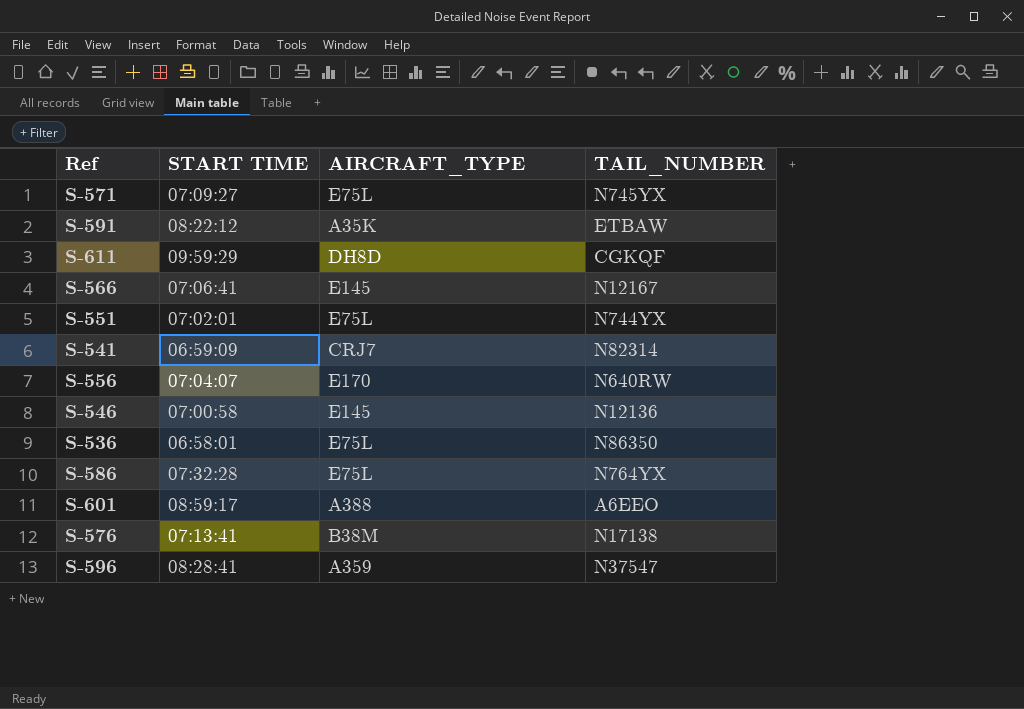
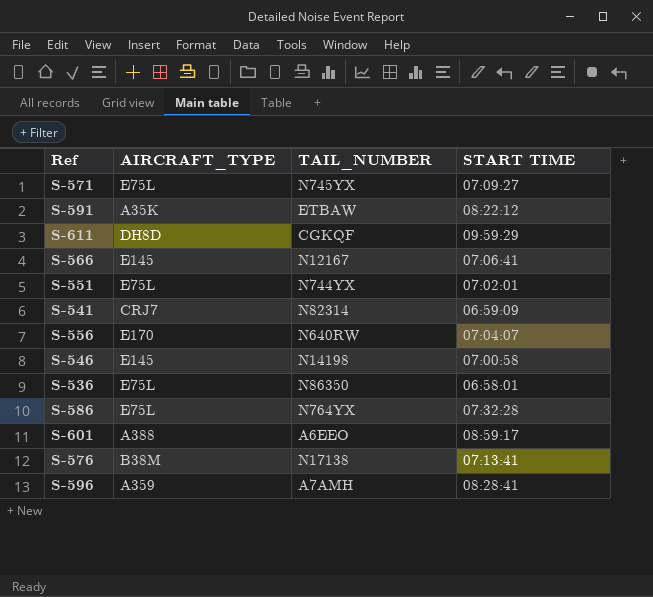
column START TIME | position: 2 -> 4
S-546 | TAIL_NUMBER: N12136 -> N14198
S-596 | TAIL_NUMBER: N37547 -> A7AMH

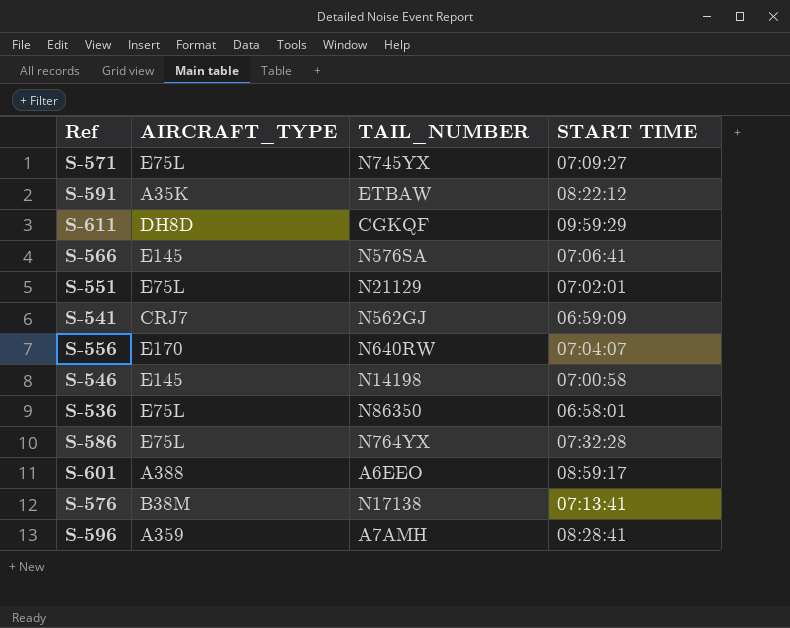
S-566 | TAIL_NUMBER: N12167 -> N576SA
S-551 | TAIL_NUMBER: N744YX -> N21129
S-541 | TAIL_NUMBER: N82314 -> N562GJ

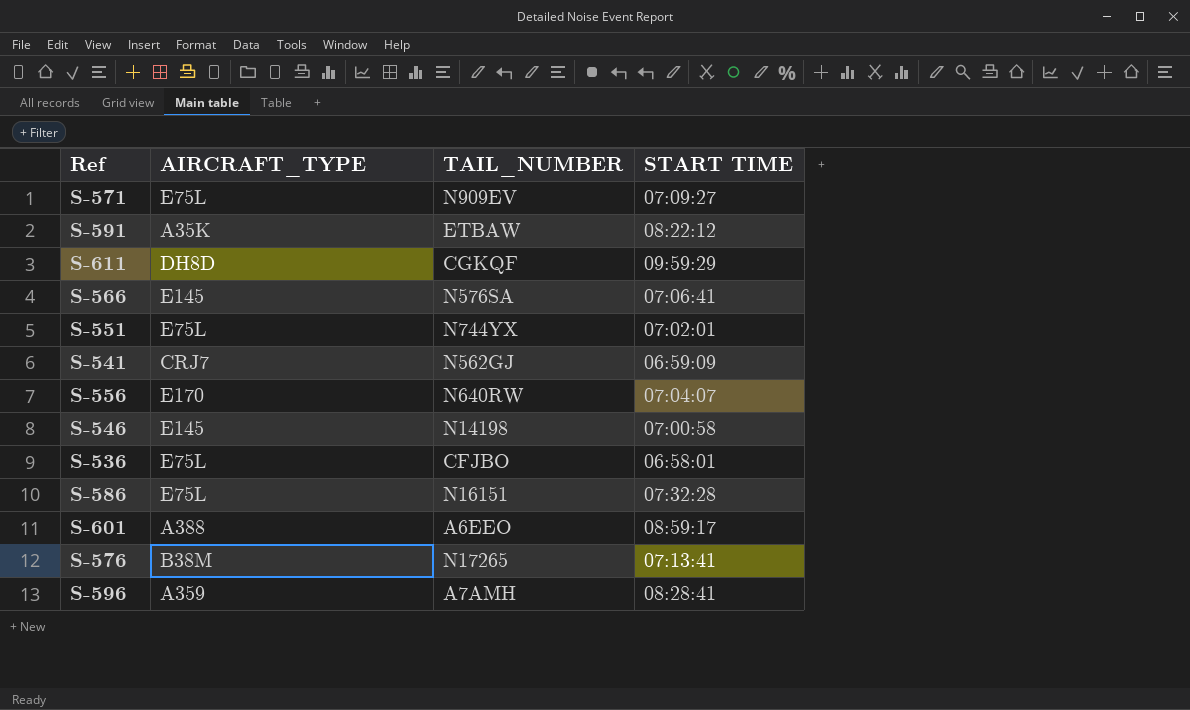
S-571 | TAIL_NUMBER: N745YX -> N909EV
S-551 | TAIL_NUMBER: N21129 -> N744YX
S-536 | TAIL_NUMBER: N86350 -> CFJBO
S-586 | TAIL_NUMBER: N764YX -> N16151
S-576 | TAIL_NUMBER: N17138 -> N17265

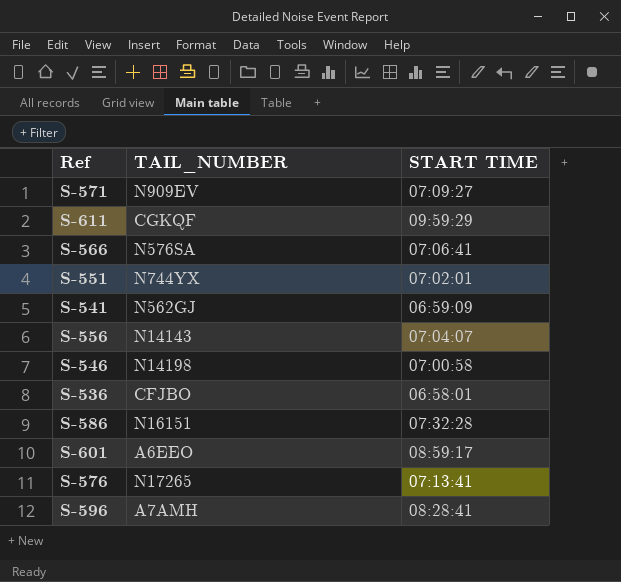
column AIRCRAFT_TYPE | position: 2 -> none
row S-591: A35K | ETBAW | 08:22:12 -> none
S-556 | TAIL_NUMBER: N640RW -> N14143

